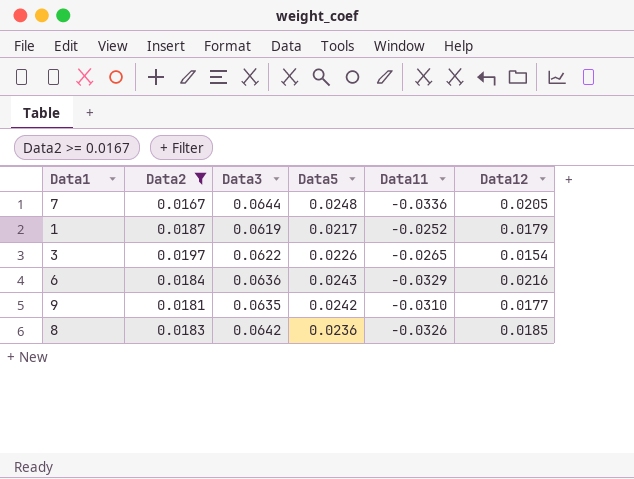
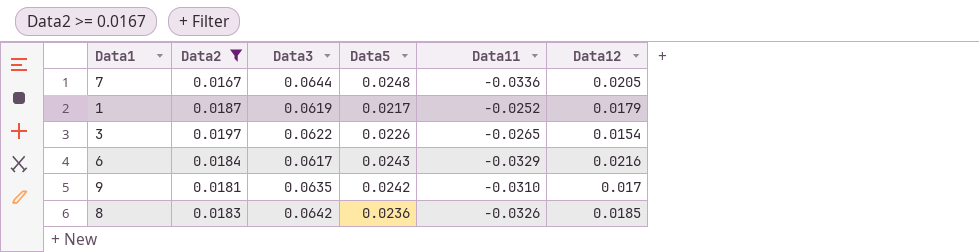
6 | Data3: 0.0636 -> 0.0617
9 | Data12: 0.0177 -> 0.017

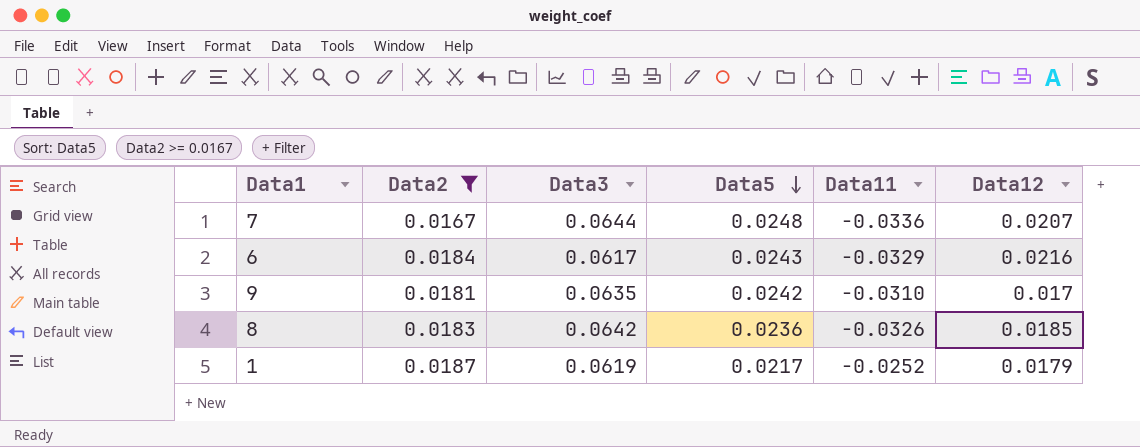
row order: none -> Data5 descending
row 3: 0.0197 | 0.0622 | 0.0226 | -0.0265 | 0.0154 -> none
7 | Data12: 0.0205 -> 0.0207

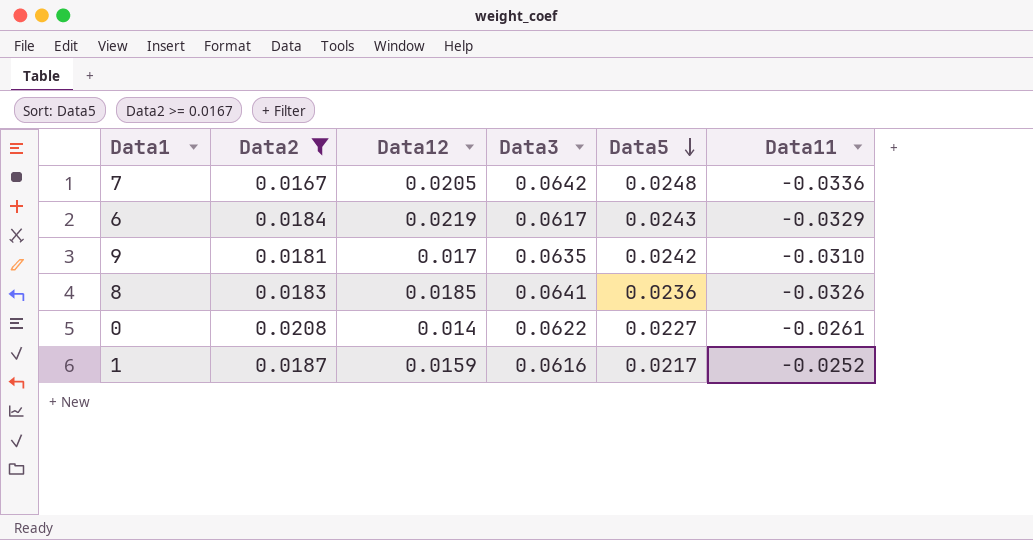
column Data12 | position: 6 -> 3
7 | Data12: 0.0207 -> 0.0205
7 | Data3: 0.0644 -> 0.0642
6 | Data12: 0.0216 -> 0.0219
8 | Data3: 0.0642 -> 0.0641
row 0: none -> 0.0208 | 0.014 | 0.0622 | 0.0227 | -0.0261
1 | Data12: 0.0179 -> 0.0159
1 | Data3: 0.0619 -> 0.0616

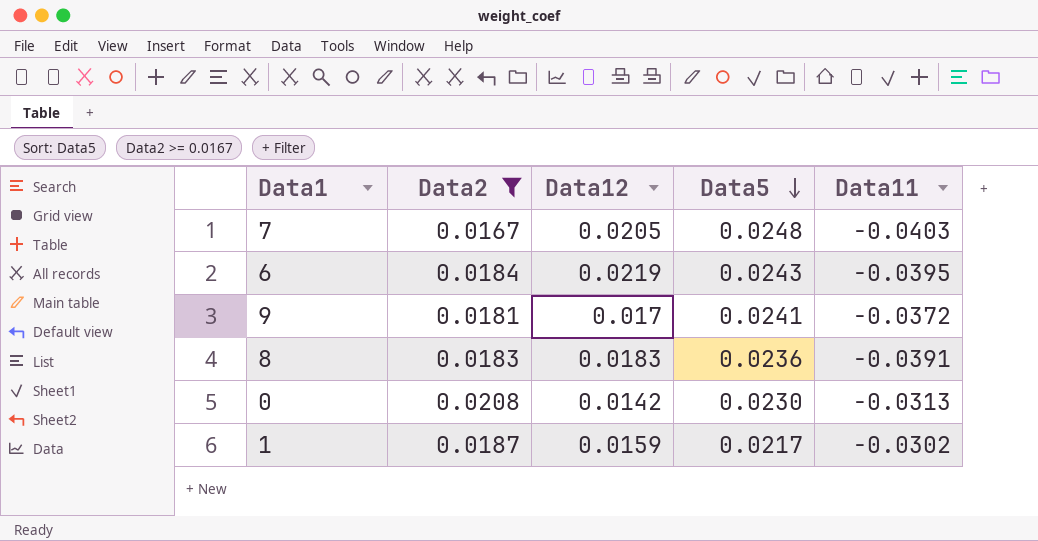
column Data3 | position: 4 -> none
7 | Data11: -0.0336 -> -0.0403
6 | Data11: -0.0329 -> -0.0395
9 | Data5: 0.0242 -> 0.0241
9 | Data11: -0.0310 -> -0.0372
8 | Data12: 0.0185 -> 0.0183
8 | Data11: -0.0326 -> -0.0391
0 | Data12: 0.014 -> 0.0142
0 | Data5: 0.0227 -> 0.0230
0 | Data11: -0.0261 -> -0.0313
1 | Data11: -0.0252 -> -0.0302

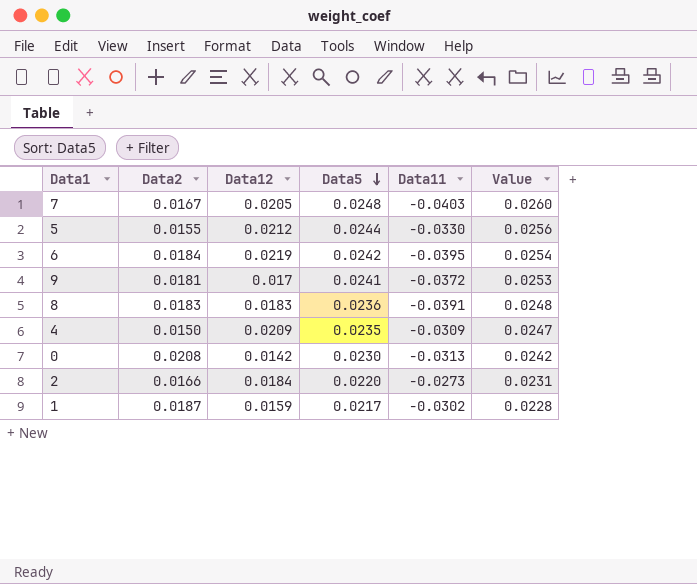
filter: Data2 >= 0.0167 -> none
column Value | formula: none -> [Data5] * 1.05
6 | Data5: 0.0243 -> 0.0242

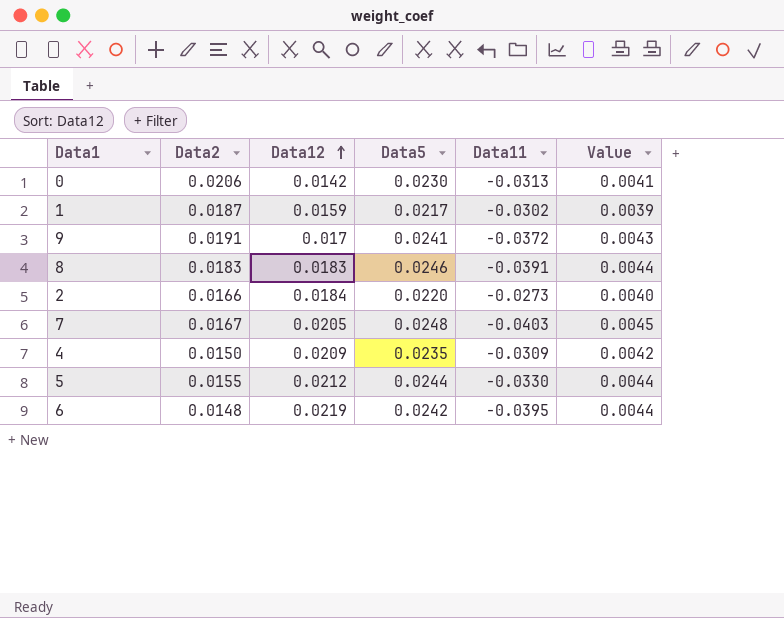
row order: Data5 descending -> Data12 ascending
column Value | formula: [Data5] * 1.05 -> [Data5] * 0.18
0 | Data2: 0.0208 -> 0.0206
9 | Data2: 0.0181 -> 0.0191
8 | Data5: 0.0236 -> 0.0246
6 | Data2: 0.0184 -> 0.0148

